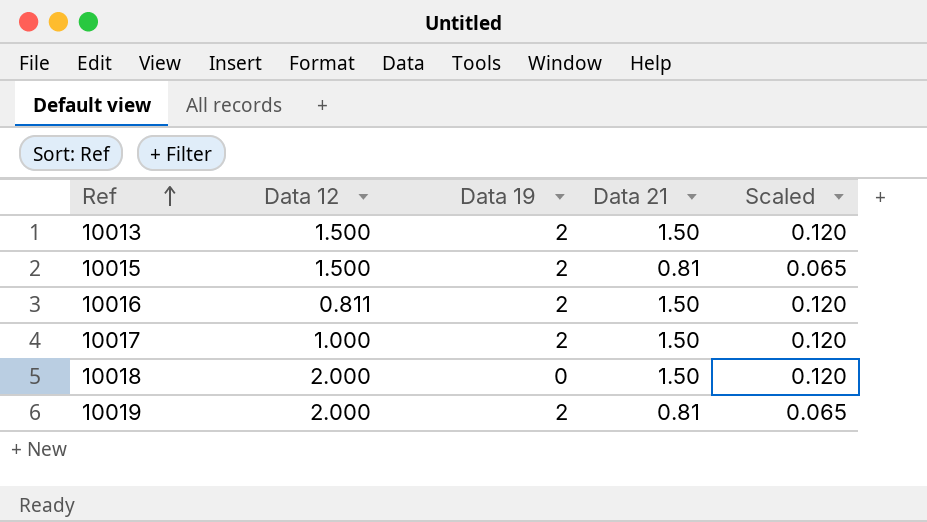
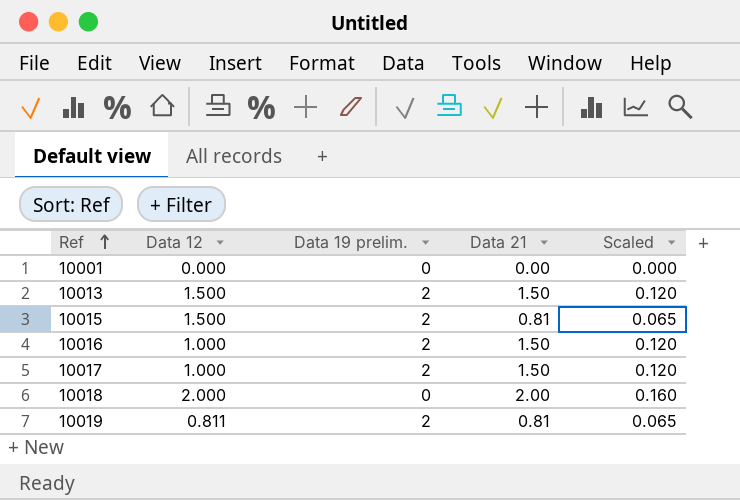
column name: Data 19 -> Data 19 prelim.
row 10001: none -> 0.000 | 0 | 0.00 | 0.000
10016 | Data 12: 0.811 -> 1.000
10018 | Data 21: 1.50 -> 2.00
10018 | Scaled: 0.120 -> 0.160
10019 | Data 12: 2.000 -> 0.811

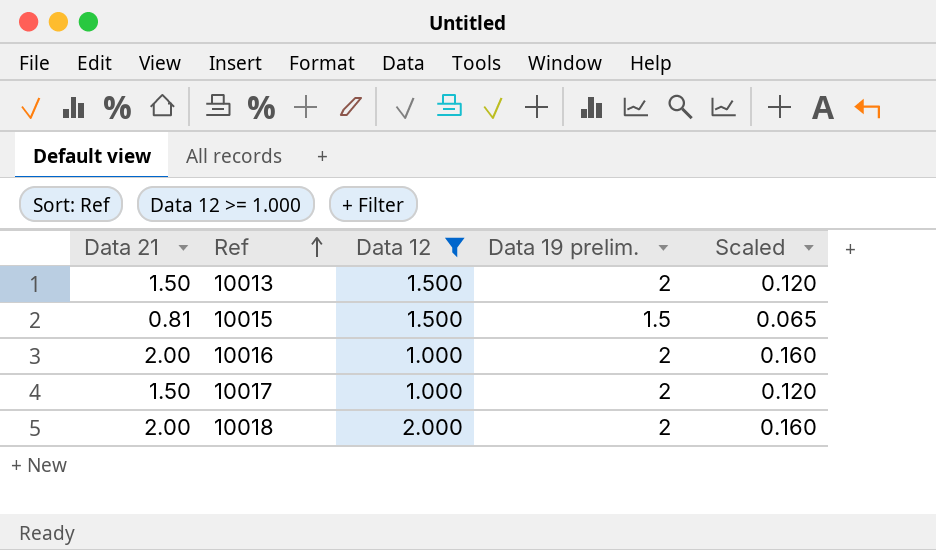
filter: none -> Data 12 >= 1.000
column Data 21 | position: 4 -> 1
10015 | Data 19 prelim.: 2 -> 1.5
10016 | Data 21: 1.50 -> 2.00
10016 | Scaled: 0.120 -> 0.160
10018 | Data 19 prelim.: 0 -> 2

